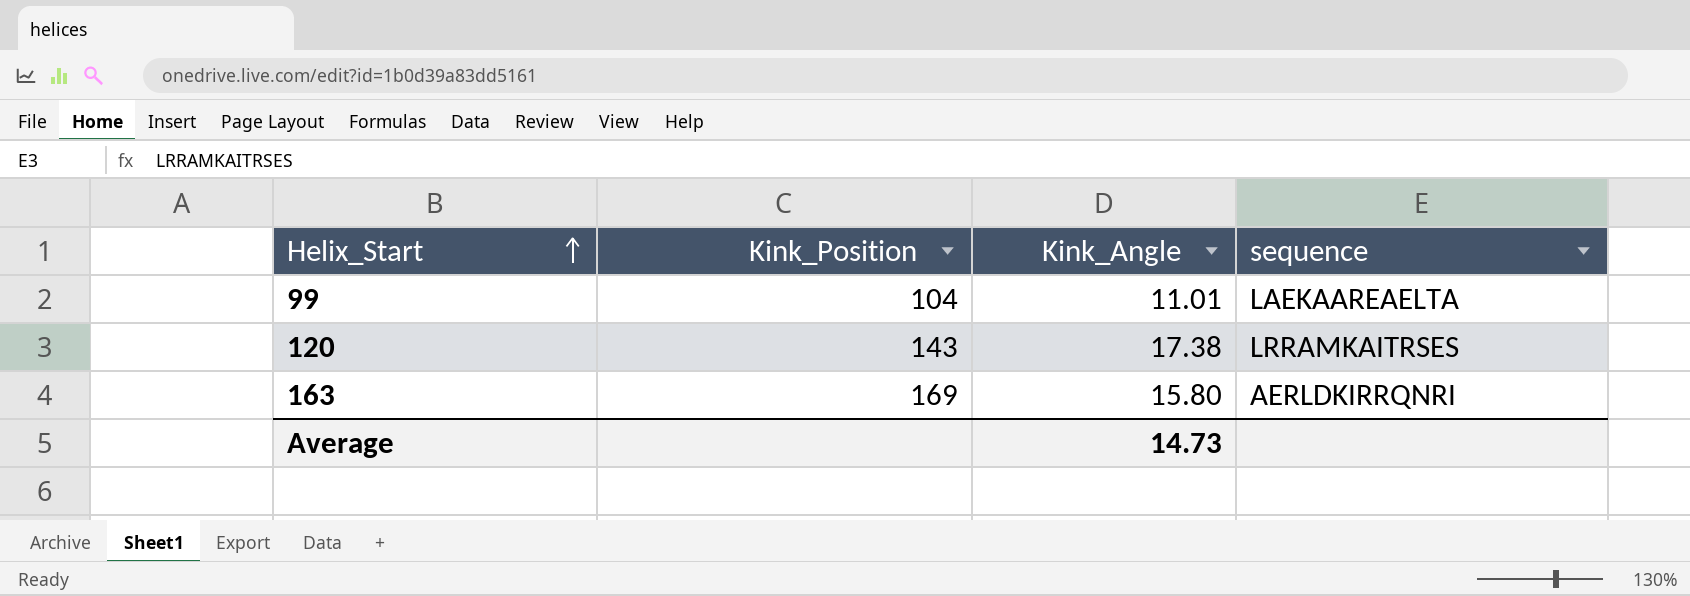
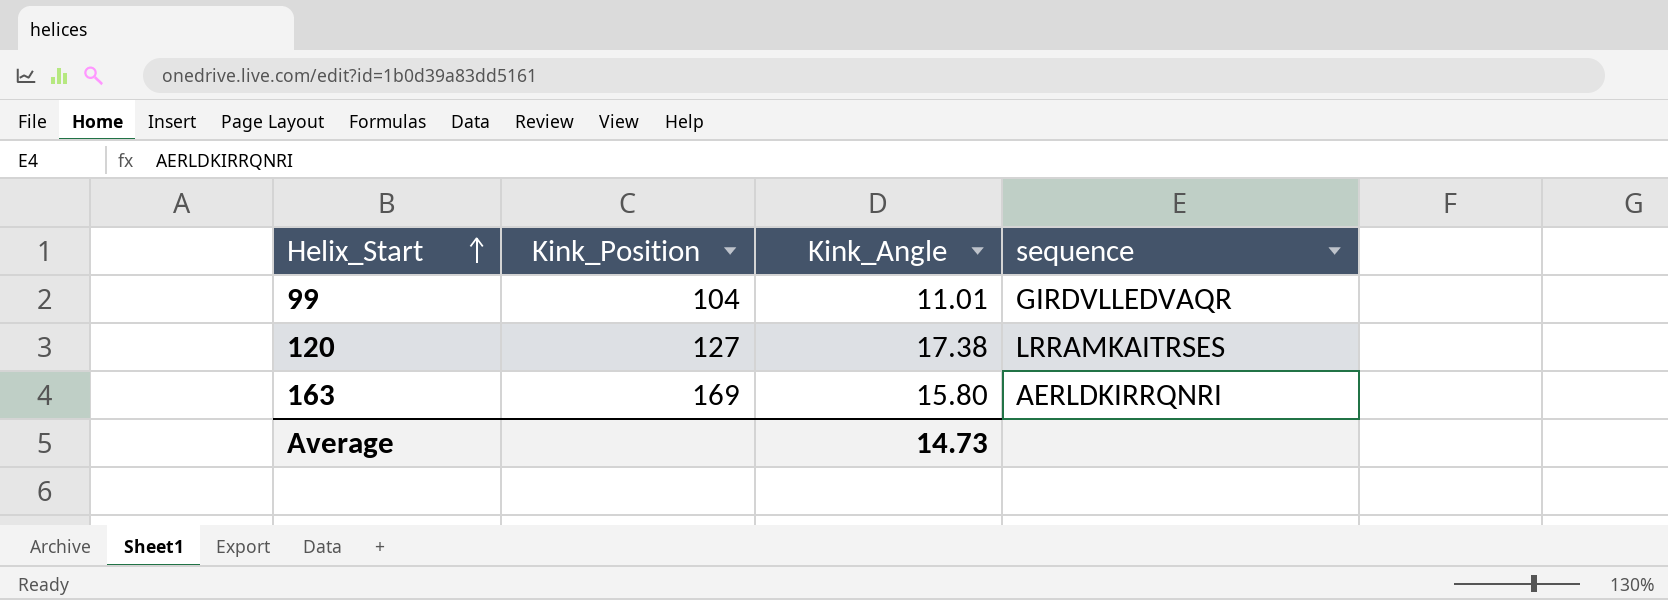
99 | sequence: LAEKAAREAELTA -> GIRDVLLEDVAQR
120 | Kink_Position: 143 -> 127

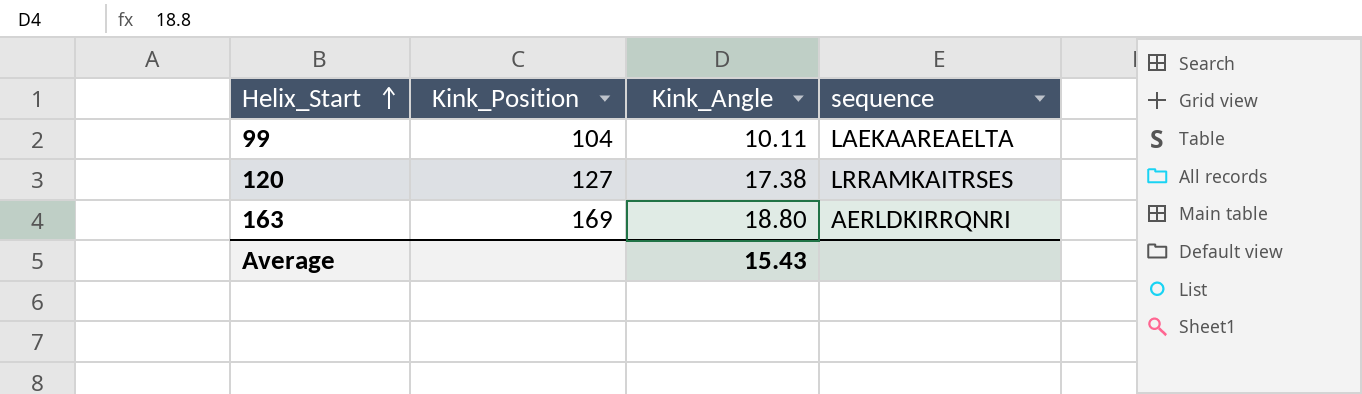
99 | Kink_Angle: 11.01 -> 10.11
99 | sequence: GIRDVLLEDVAQR -> LAEKAAREAELTA
163 | Kink_Angle: 15.80 -> 18.80
Average | Kink_Angle: 14.73 -> 15.43

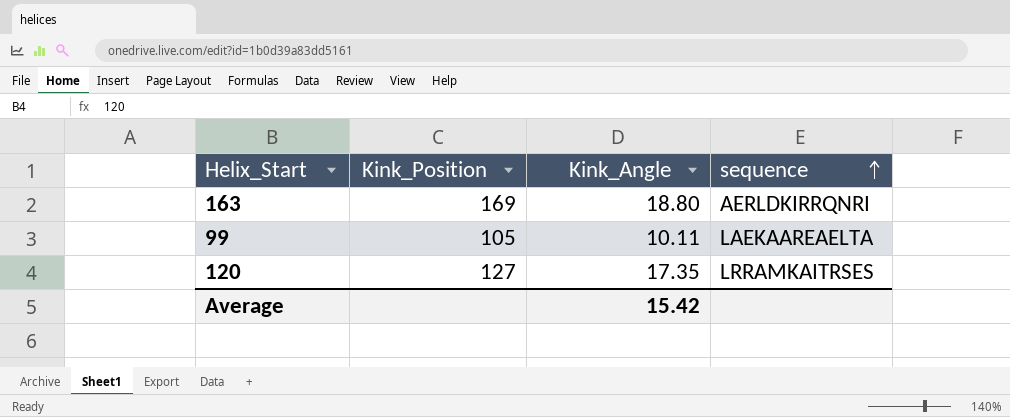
row order: Helix_Start ascending -> sequence ascending
99 | Kink_Position: 104 -> 105
120 | Kink_Angle: 17.38 -> 17.35
Average | Kink_Angle: 15.43 -> 15.42

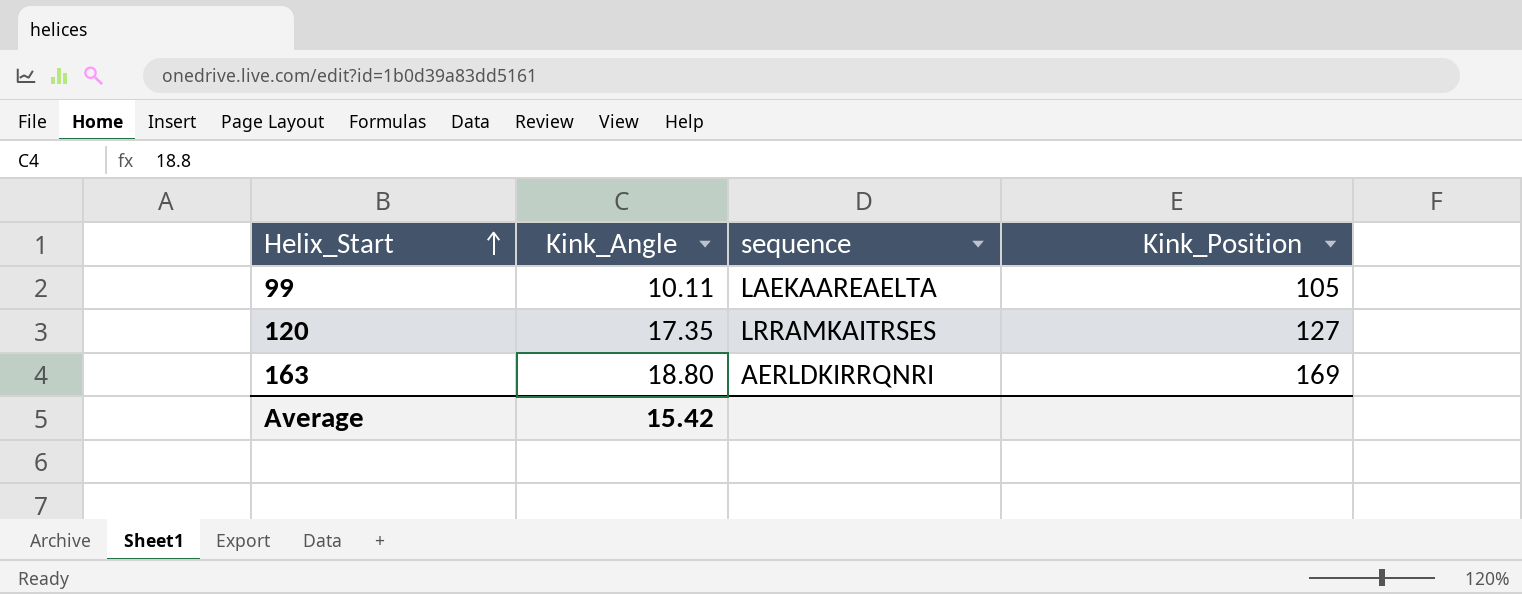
row order: sequence ascending -> Helix_Start ascending
column Kink_Position | position: 2 -> 4

